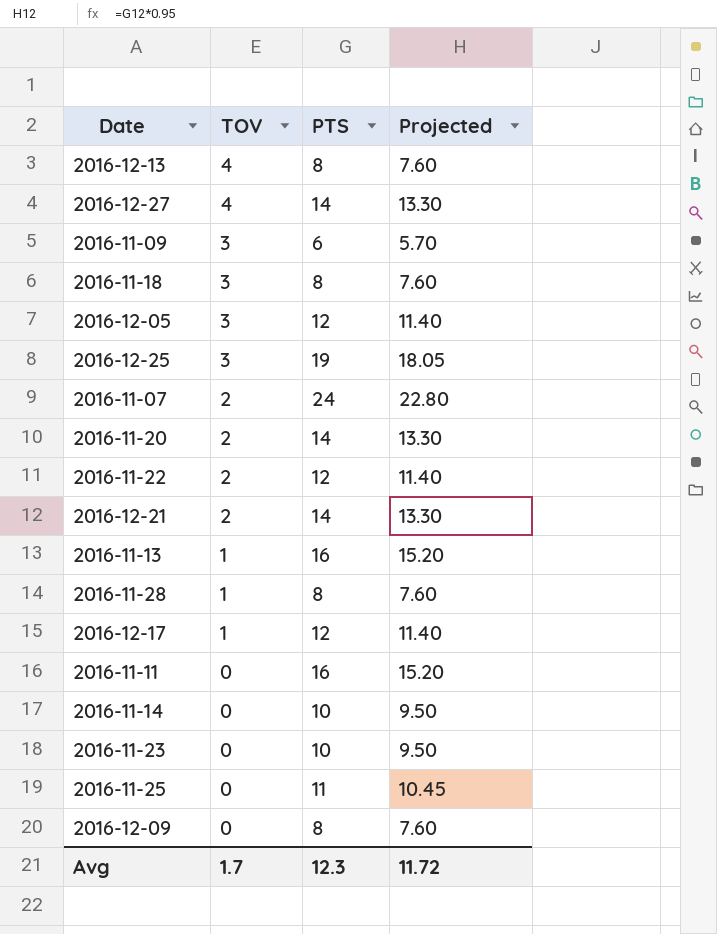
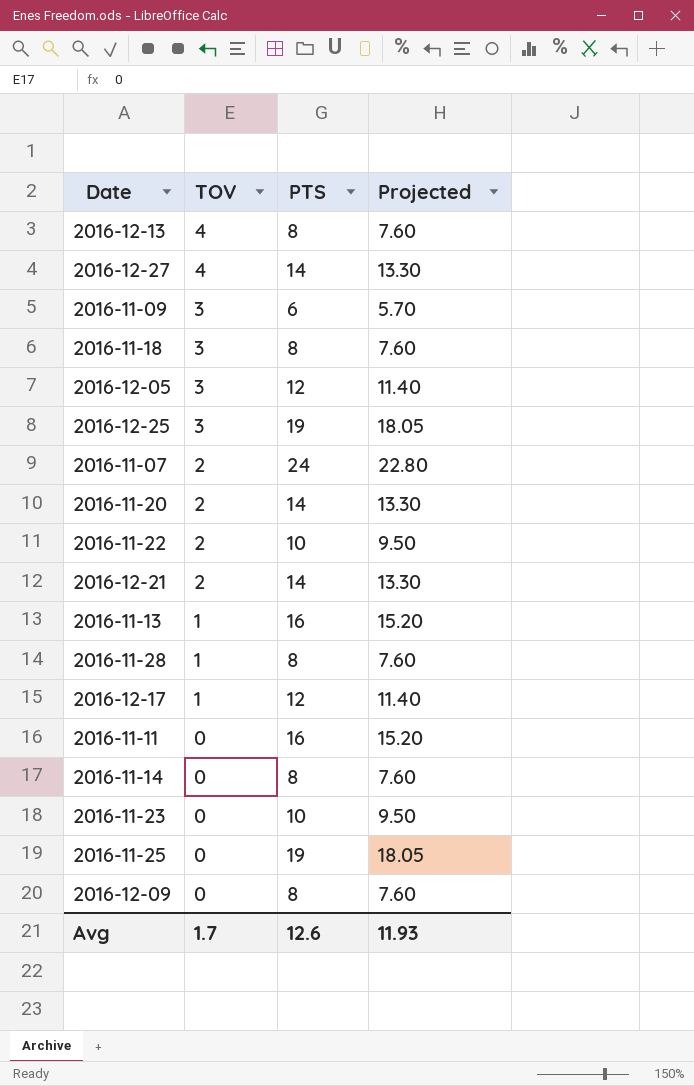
2016-11-22 | PTS: 12 -> 10
2016-11-22 | Projected: 11.40 -> 9.50
2016-11-14 | PTS: 10 -> 8
2016-11-14 | Projected: 9.50 -> 7.60
2016-11-25 | PTS: 11 -> 19
2016-11-25 | Projected: 10.45 -> 18.05
Avg | PTS: 12.3 -> 12.6
Avg | Projected: 11.72 -> 11.93

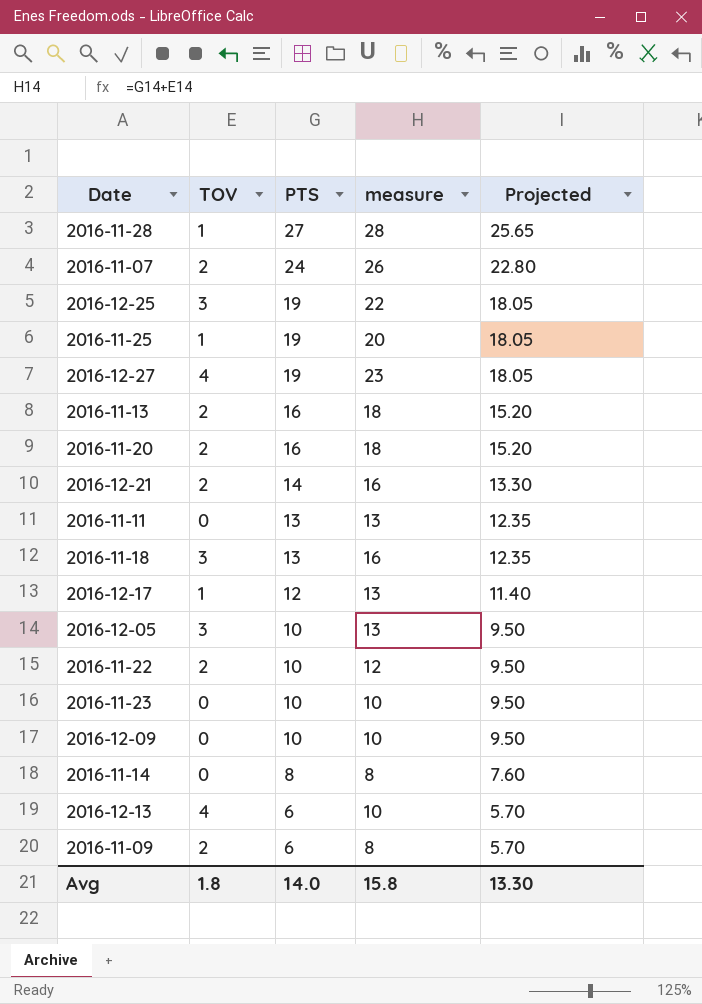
row order: TOV descending -> PTS descending
column measure | formula: none -> [TOV] + [PTS]
2016-11-28 | PTS: 8 -> 27
2016-11-28 | Projected: 7.60 -> 25.65
2016-11-25 | TOV: 0 -> 1
2016-12-27 | PTS: 14 -> 19
2016-12-27 | Projected: 13.30 -> 18.05
2016-11-13 | TOV: 1 -> 2
2016-11-20 | PTS: 14 -> 16
2016-11-20 | Projected: 13.30 -> 15.20
2016-11-11 | PTS: 16 -> 13
2016-11-11 | Projected: 15.20 -> 12.35
2016-11-18 | PTS: 8 -> 13
2016-11-18 | Projected: 7.60 -> 12.35
2016-12-05 | PTS: 12 -> 10
2016-12-05 | Projected: 11.40 -> 9.50
2016-12-09 | PTS: 8 -> 10
2016-12-09 | Projected: 7.60 -> 9.50
2016-12-13 | PTS: 8 -> 6
2016-12-13 | Projected: 7.60 -> 5.70
2016-11-09 | TOV: 3 -> 2
Avg | TOV: 1.7 -> 1.8
Avg | PTS: 12.6 -> 14.0
Avg | Projected: 11.93 -> 13.30

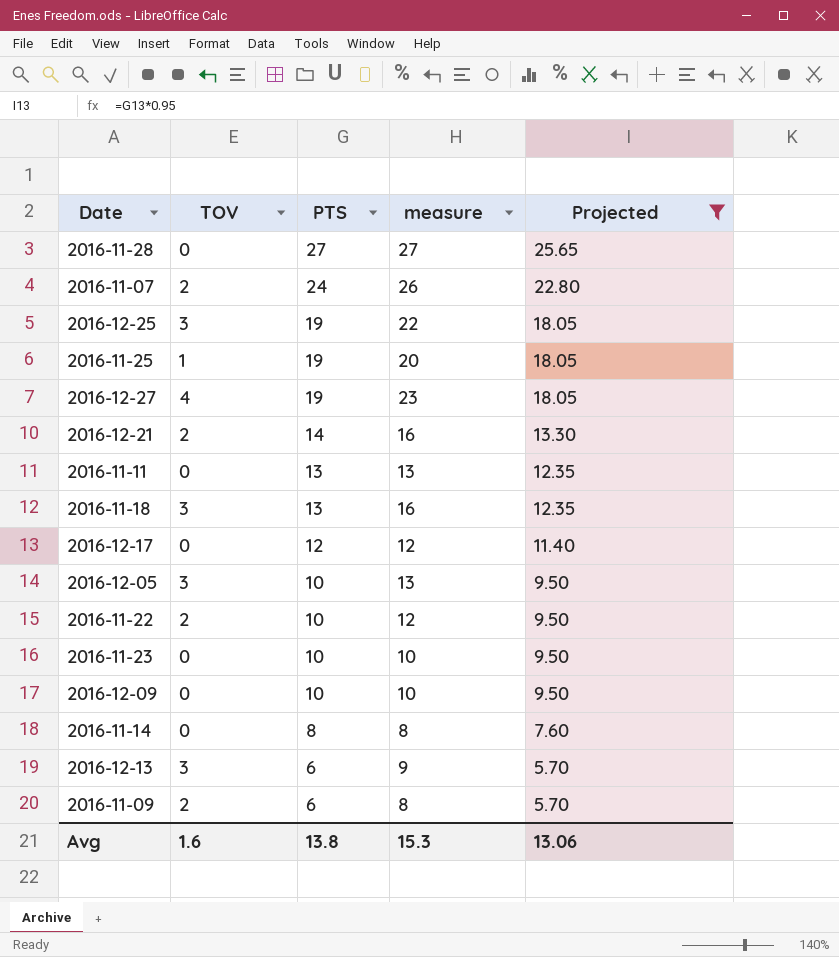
filter: none -> Projected != 15.20
2016-11-28 | TOV: 1 -> 0
2016-11-28 | measure: 28 -> 27
2016-12-17 | TOV: 1 -> 0
2016-12-17 | measure: 13 -> 12
2016-12-13 | TOV: 4 -> 3
2016-12-13 | measure: 10 -> 9
Avg | TOV: 1.8 -> 1.6
Avg | PTS: 14.0 -> 13.8
Avg | measure: 15.8 -> 15.3
Avg | Projected: 13.30 -> 13.06

